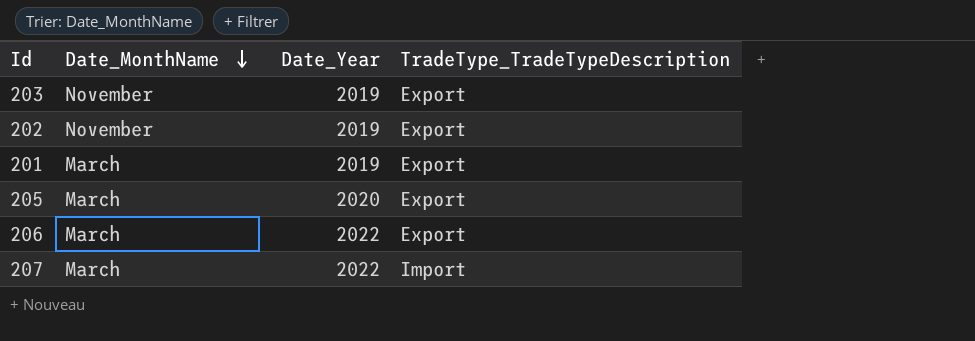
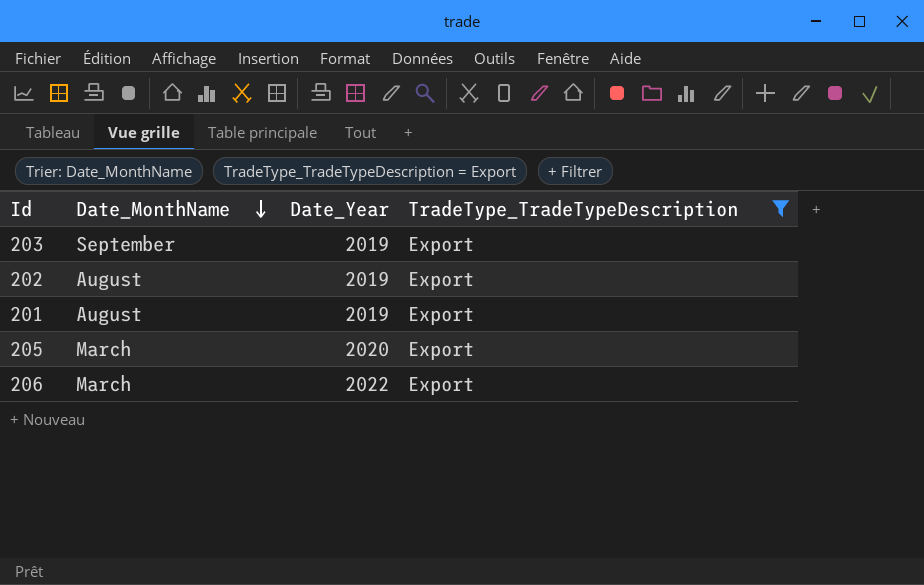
filter: none -> TradeType_TradeTypeDescription = Export
203 | Date_MonthName: November -> September
202 | Date_MonthName: November -> August
201 | Date_MonthName: March -> August

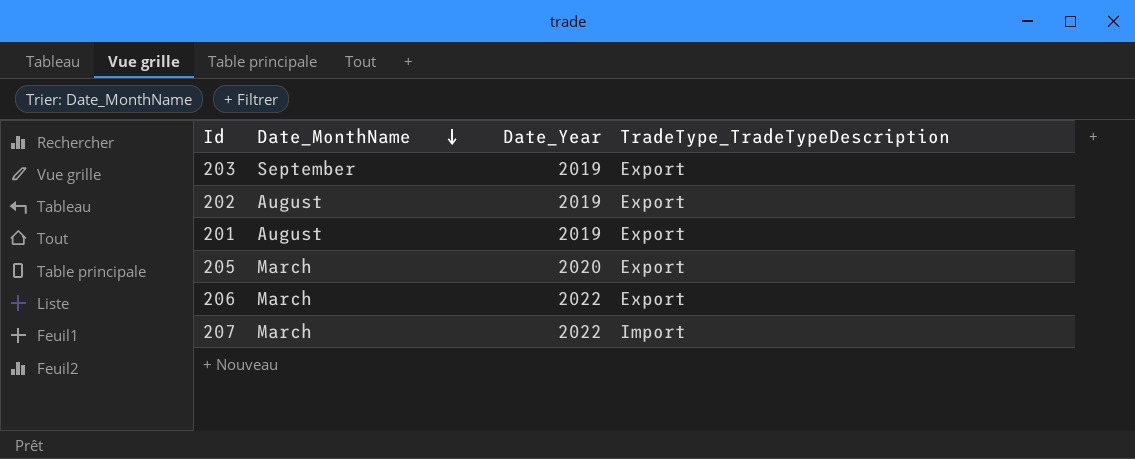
filter: TradeType_TradeTypeDescription = Export -> none

